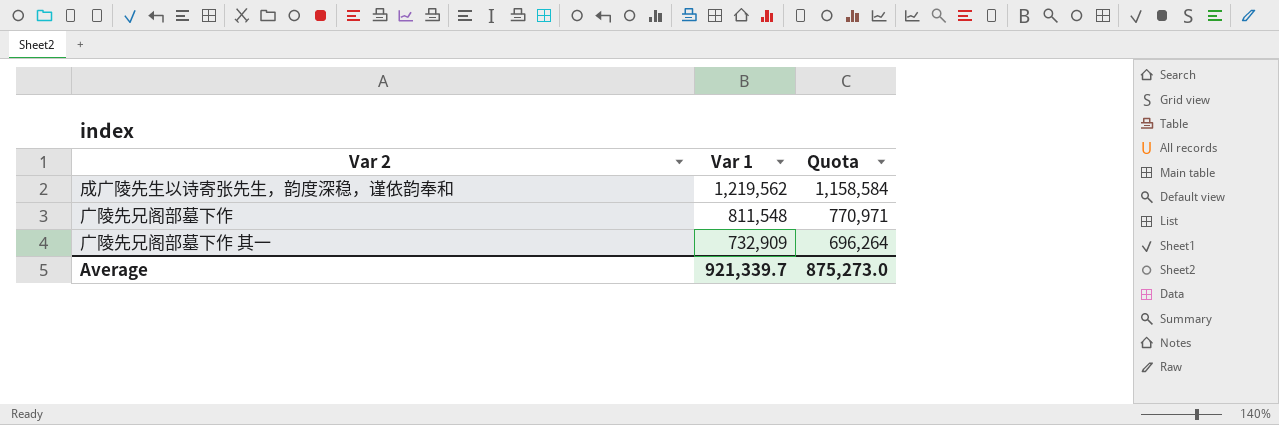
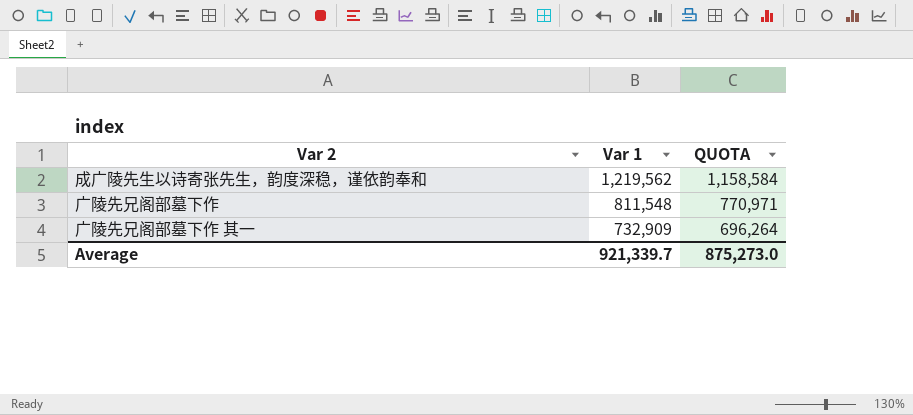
column name: Quota -> QUOTA

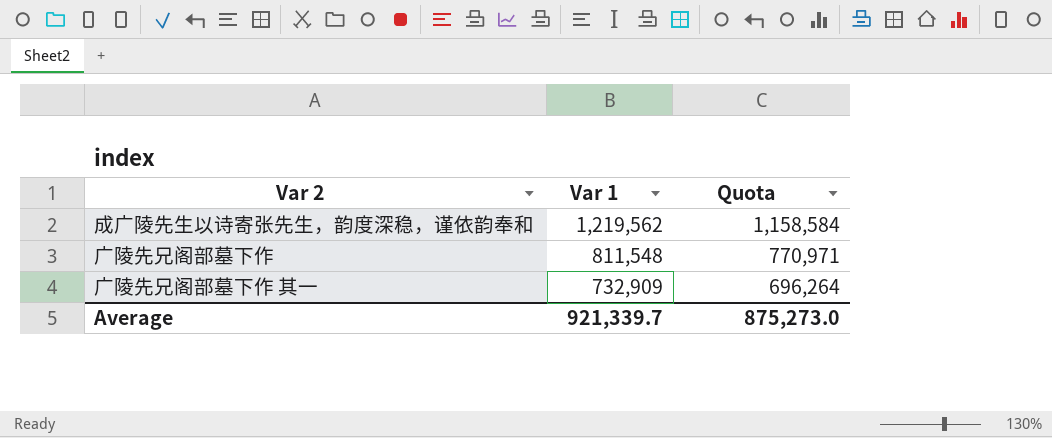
column name: QUOTA -> Quota

